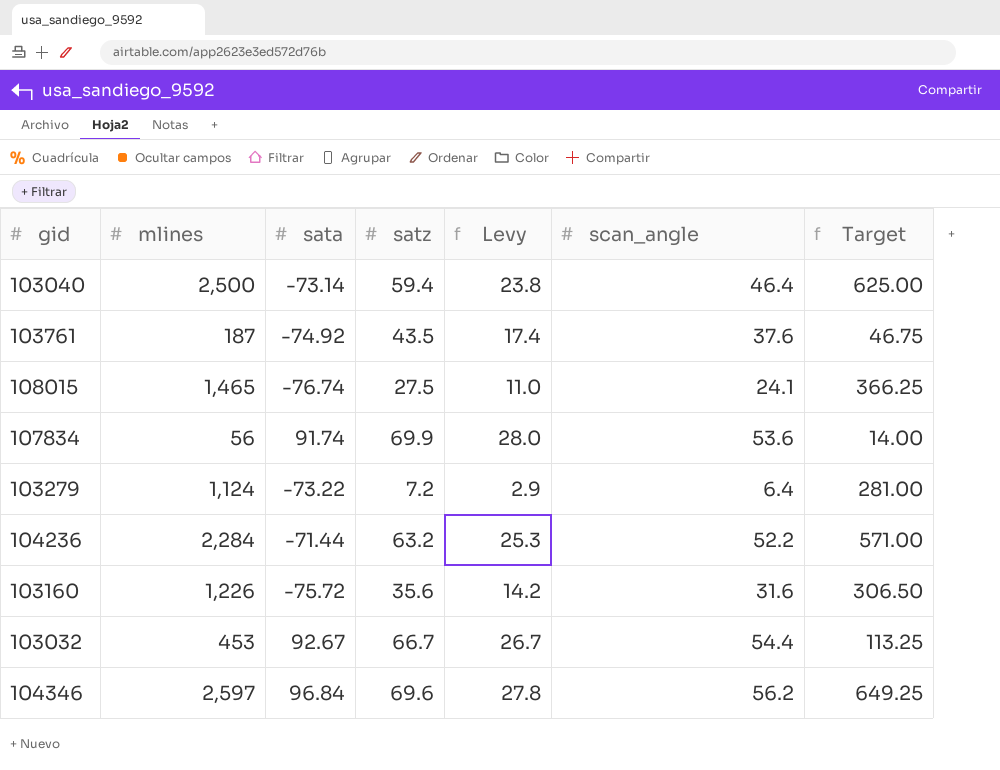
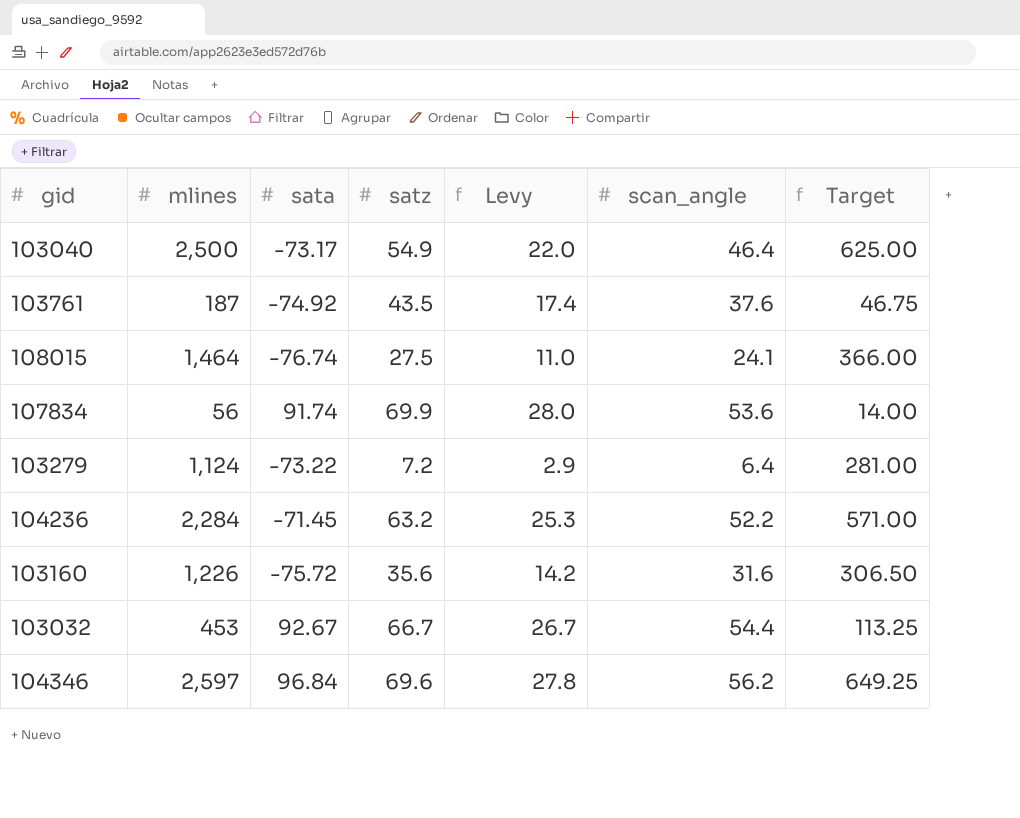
103040 | sata: -73.14 -> -73.17
103040 | satz: 59.4 -> 54.9
103040 | Levy: 23.8 -> 22.0
108015 | mlines: 1,465 -> 1,464
108015 | Target: 366.25 -> 366.00
104236 | sata: -71.44 -> -71.45

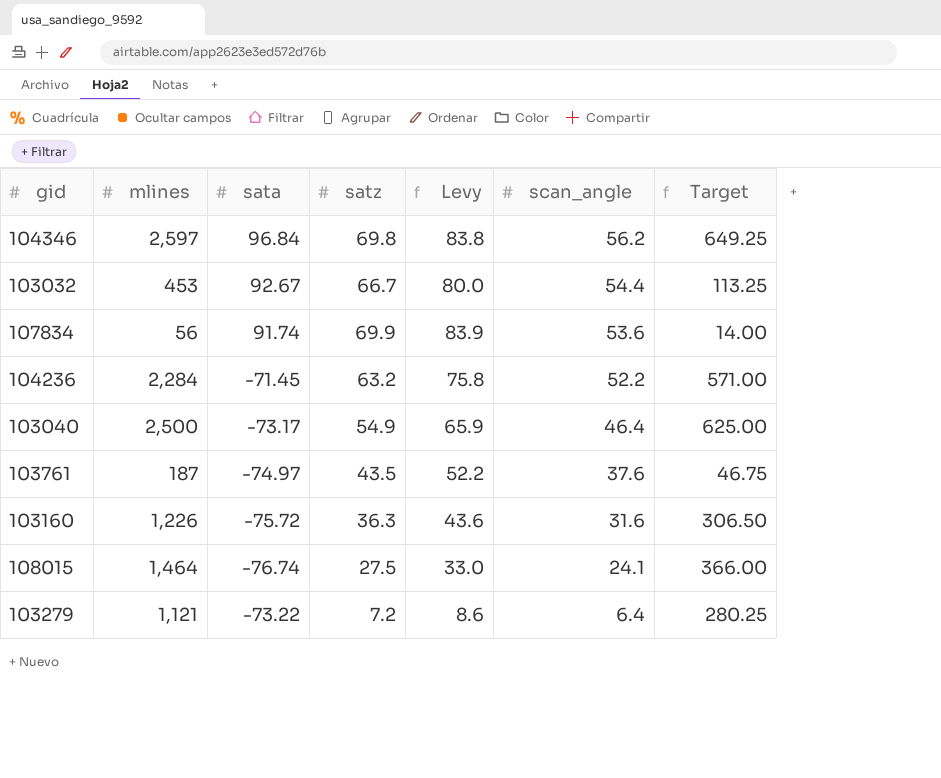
row order: none -> scan_angle descending
column Levy | formula: [satz] * 0.4 -> [satz] * 1.2
104346 | satz: 69.6 -> 69.8
103761 | sata: -74.92 -> -74.97
103160 | satz: 35.6 -> 36.3
103279 | mlines: 1,124 -> 1,121
103279 | Target: 281.00 -> 280.25

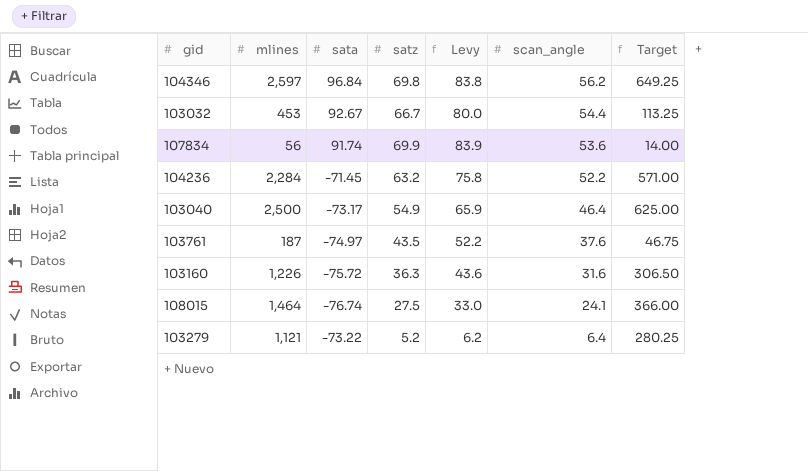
103279 | satz: 7.2 -> 5.2
103279 | Levy: 8.6 -> 6.2

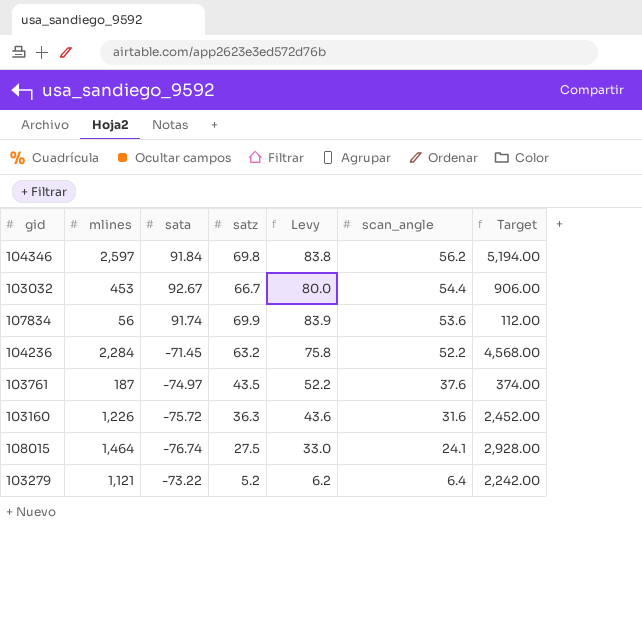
column Target | formula: [mlines] * 0.25 -> [mlines] * 2
row 103040: 2,500 | -73.17 | 54.9 | 65.9 | 46.4 | 625.00 -> none
104346 | sata: 96.84 -> 91.84

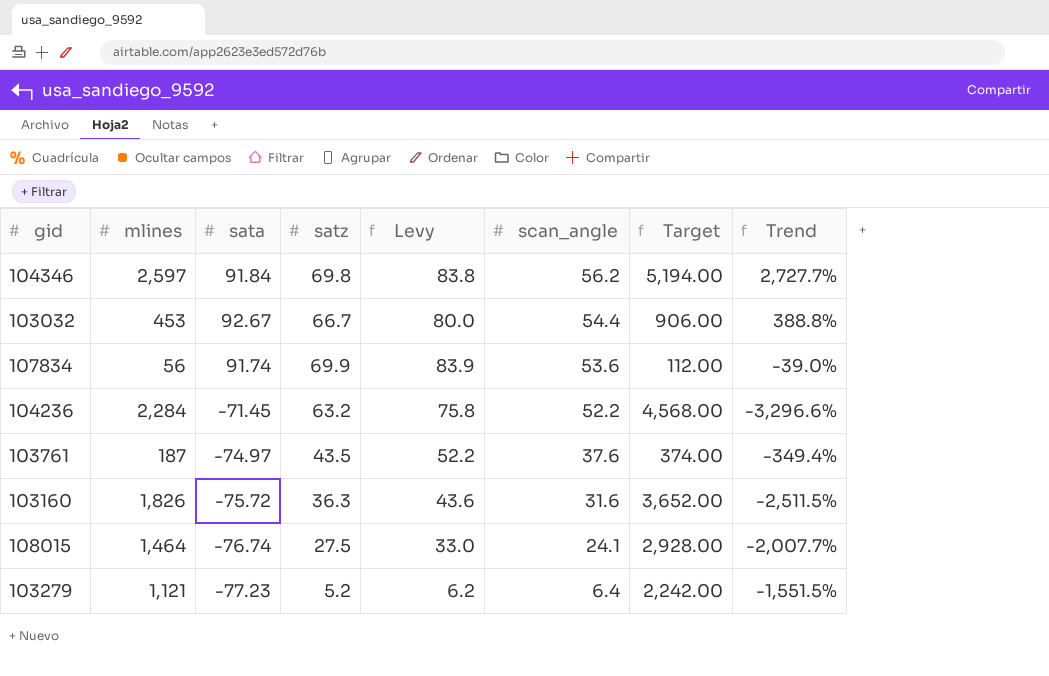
column Trend | formula: none -> ([mlines] - [sata]) / [sata]
103160 | mlines: 1,226 -> 1,826
103160 | Target: 2,452.00 -> 3,652.00
103279 | sata: -73.22 -> -77.23

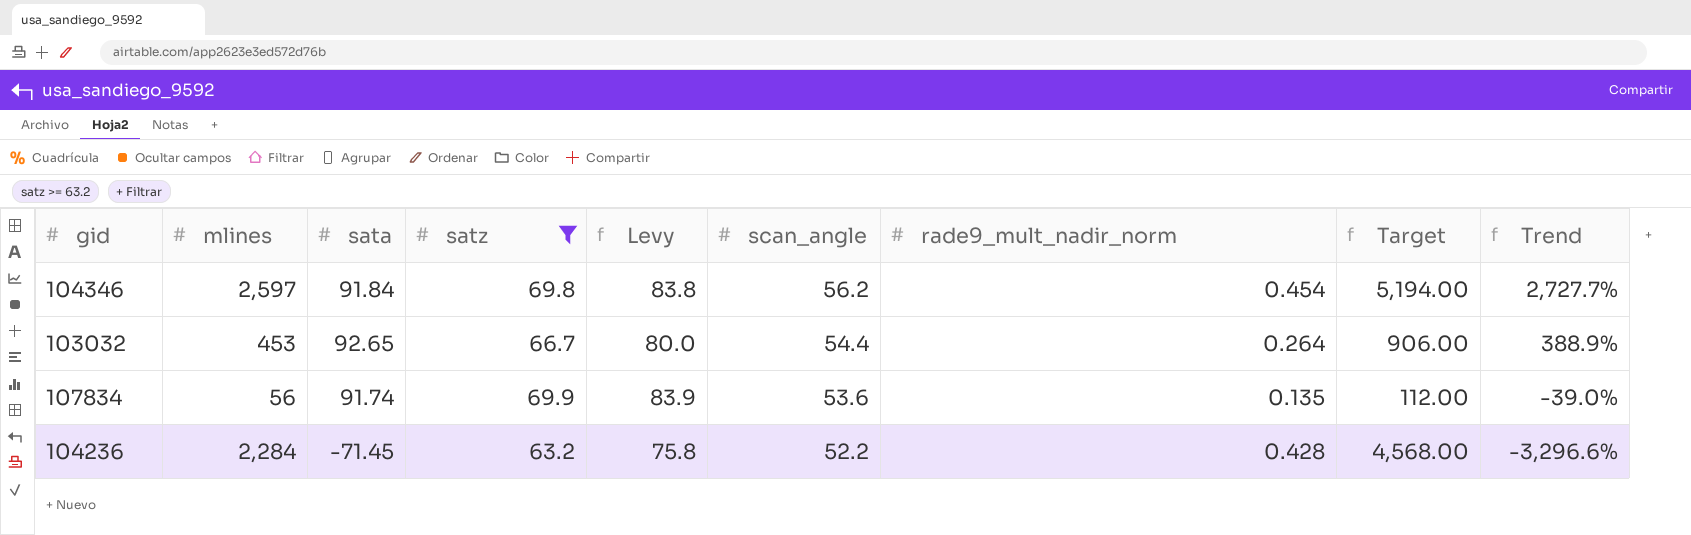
filter: none -> satz >= 63.2
column rade9_mult_nadir_norm | position: none -> 7
103032 | sata: 92.67 -> 92.65
103032 | Trend: 388.8% -> 388.9%

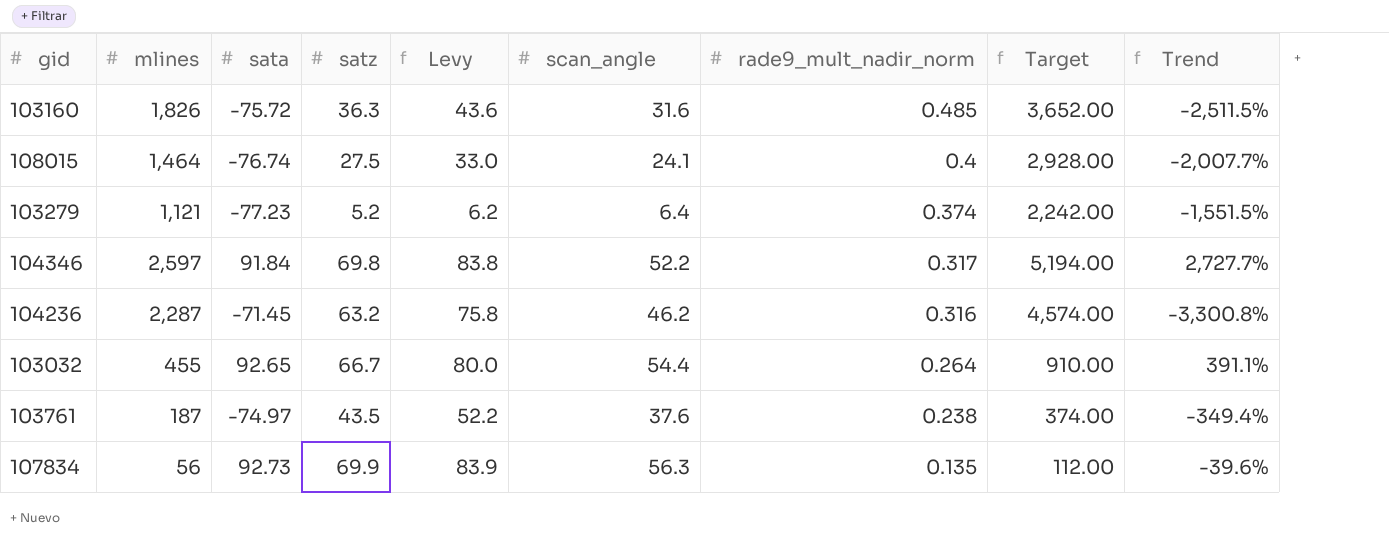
filter: satz >= 63.2 -> none
row order: scan_angle descending -> rade9_mult_nadir_norm descending
104346 | scan_angle: 56.2 -> 52.2
104346 | rade9_mult_nadir_norm: 0.454 -> 0.317
104236 | mlines: 2,284 -> 2,287
104236 | scan_angle: 52.2 -> 46.2
104236 | rade9_mult_nadir_norm: 0.428 -> 0.316
104236 | Target: 4,568.00 -> 4,574.00
104236 | Trend: -3,296.6% -> -3,300.8%
103032 | mlines: 453 -> 455
103032 | Target: 906.00 -> 910.00
103032 | Trend: 388.9% -> 391.1%
107834 | sata: 91.74 -> 92.73
107834 | scan_angle: 53.6 -> 56.3
107834 | Trend: -39.0% -> -39.6%

